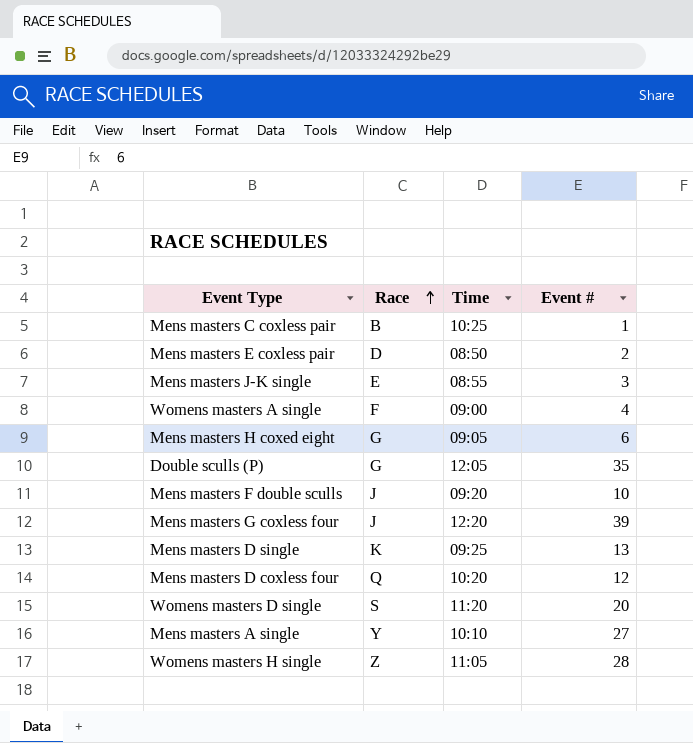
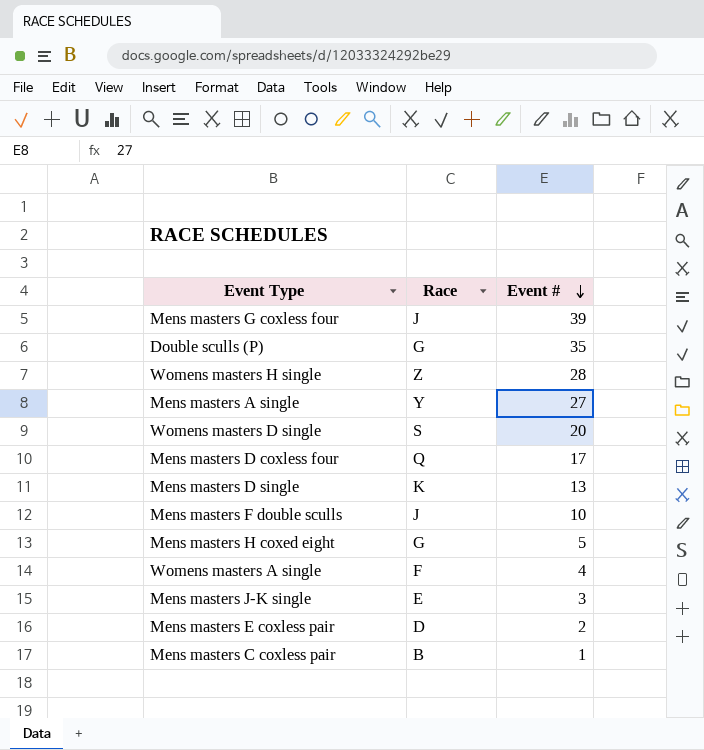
row order: Race ascending -> Event # descending
column Time | position: 3 -> none
Mens masters D coxless four | Event #: 12 -> 17
Mens masters H coxed eight | Event #: 6 -> 5

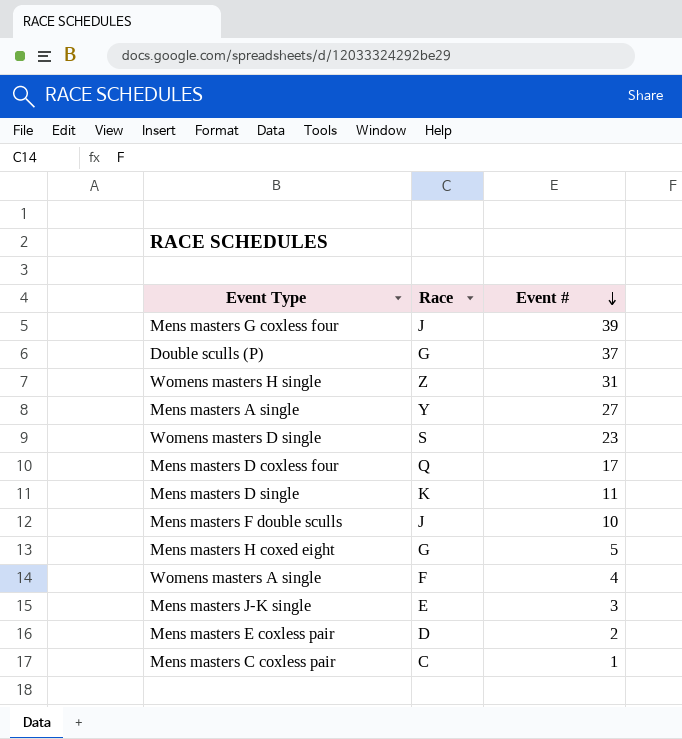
Double sculls (P) | Event #: 35 -> 37
Womens masters H single | Event #: 28 -> 31
Womens masters D single | Event #: 20 -> 23
Mens masters D single | Event #: 13 -> 11
Mens masters C coxless pair | Race: B -> C

